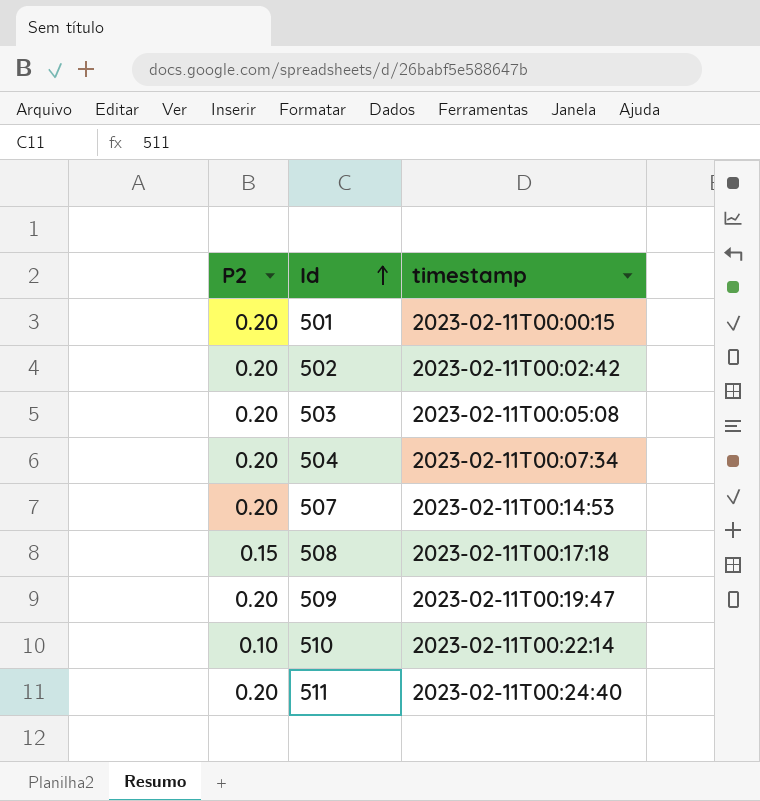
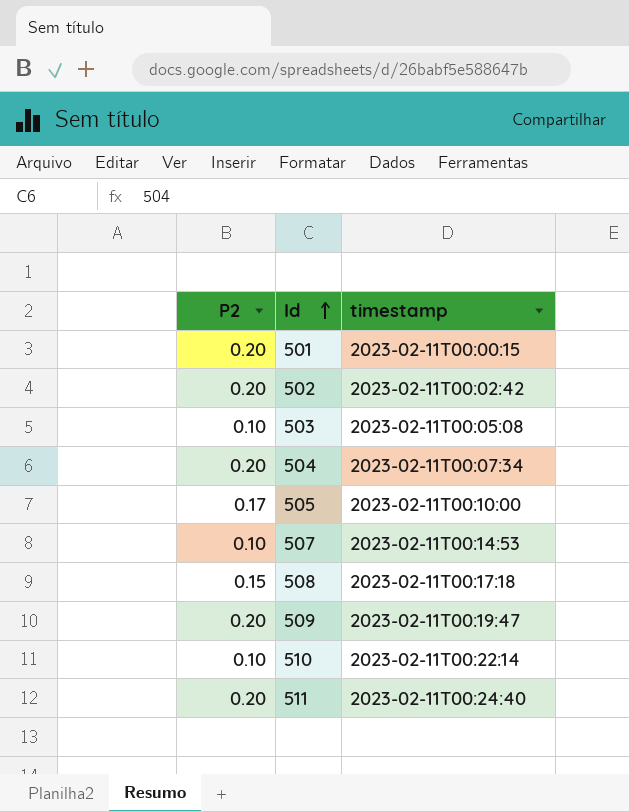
503 | P2: 0.20 -> 0.10
row 505: none -> 0.17 | 2023-02-11T00:10:00
507 | P2: 0.20 -> 0.10

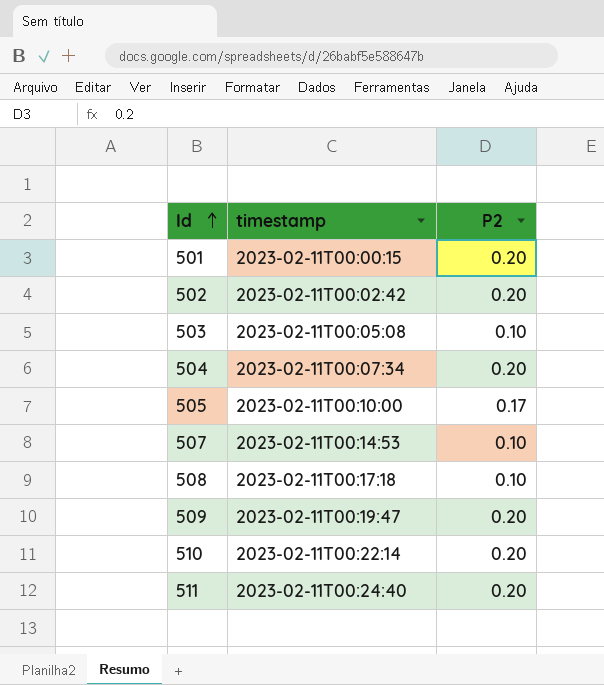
column P2 | position: 1 -> 3
508 | P2: 0.15 -> 0.10
510 | P2: 0.10 -> 0.20

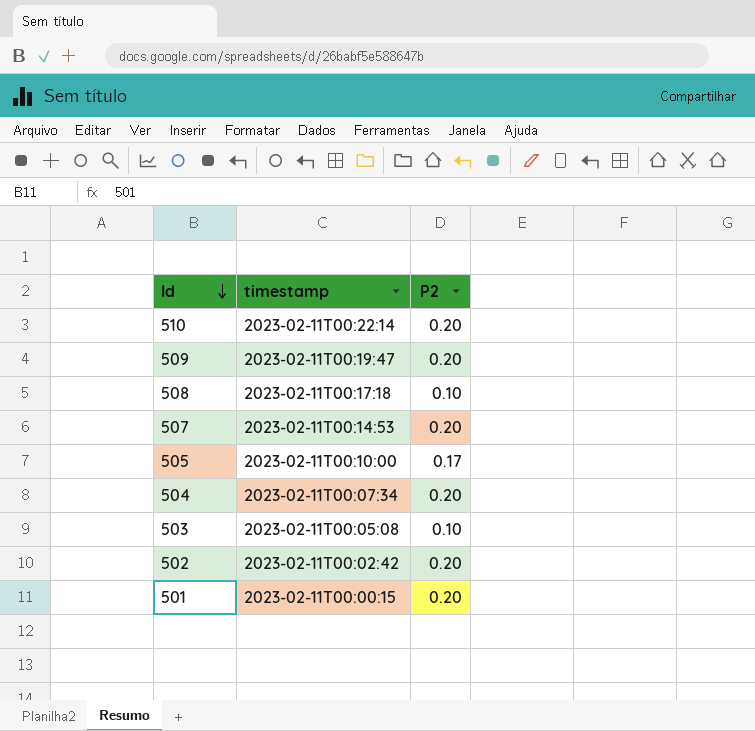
row order: Id ascending -> Id descending
row 511: 2023-02-11T00:24:40 | 0.20 -> none
507 | P2: 0.10 -> 0.20

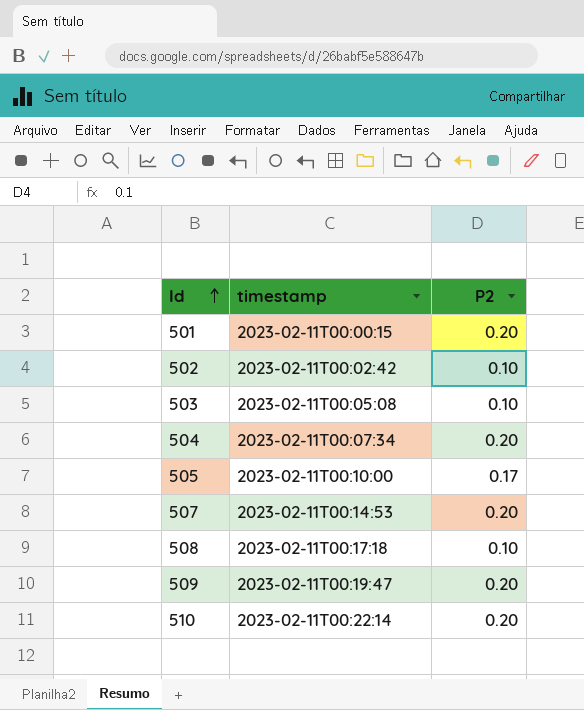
row order: Id descending -> Id ascending
502 | P2: 0.20 -> 0.10

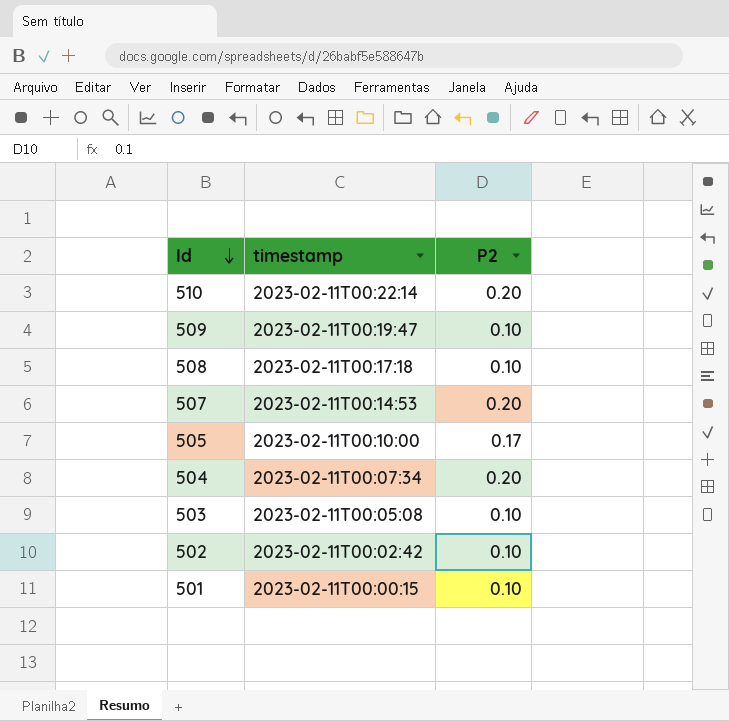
row order: Id ascending -> Id descending
509 | P2: 0.20 -> 0.10
501 | P2: 0.20 -> 0.10

